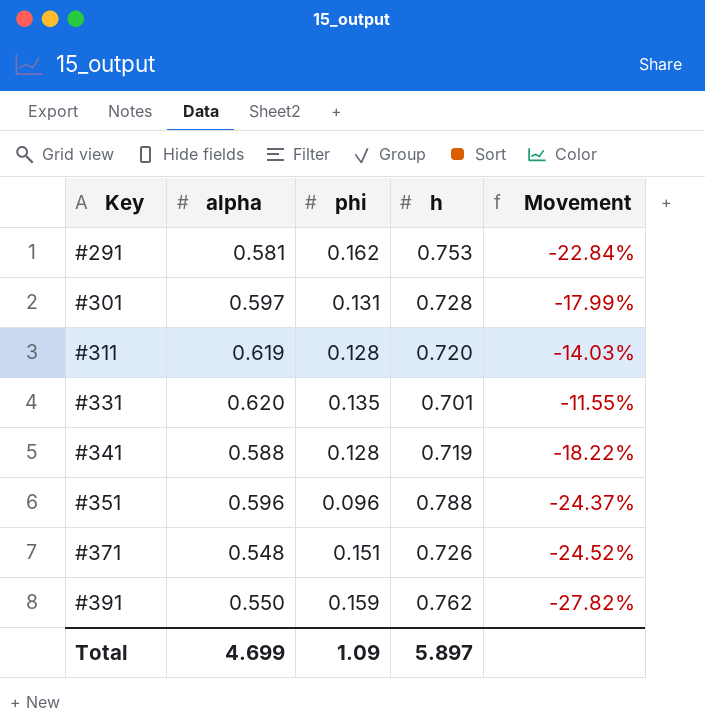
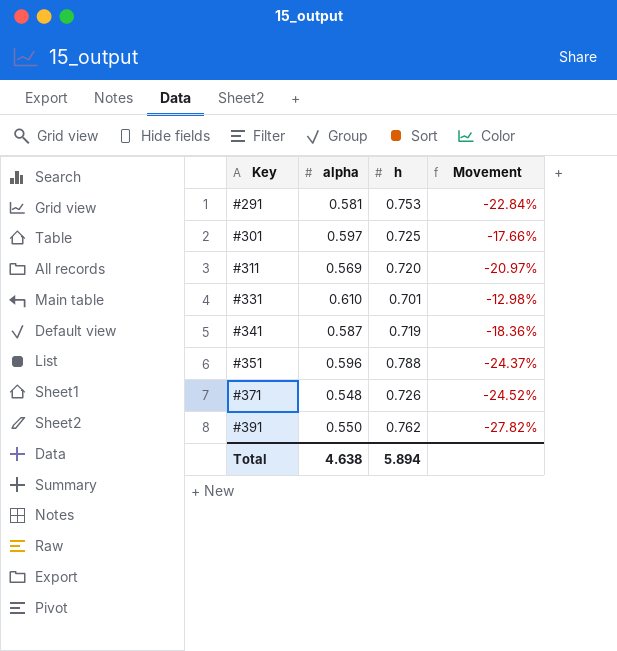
column phi | position: 3 -> none
#301 | h: 0.728 -> 0.725
#301 | Movement: -17.99% -> -17.66%
#311 | alpha: 0.619 -> 0.569
#311 | Movement: -14.03% -> -20.97%
#331 | alpha: 0.620 -> 0.610
#331 | Movement: -11.55% -> -12.98%
#341 | alpha: 0.588 -> 0.587
#341 | Movement: -18.22% -> -18.36%
Total | alpha: 4.699 -> 4.638
Total | h: 5.897 -> 5.894

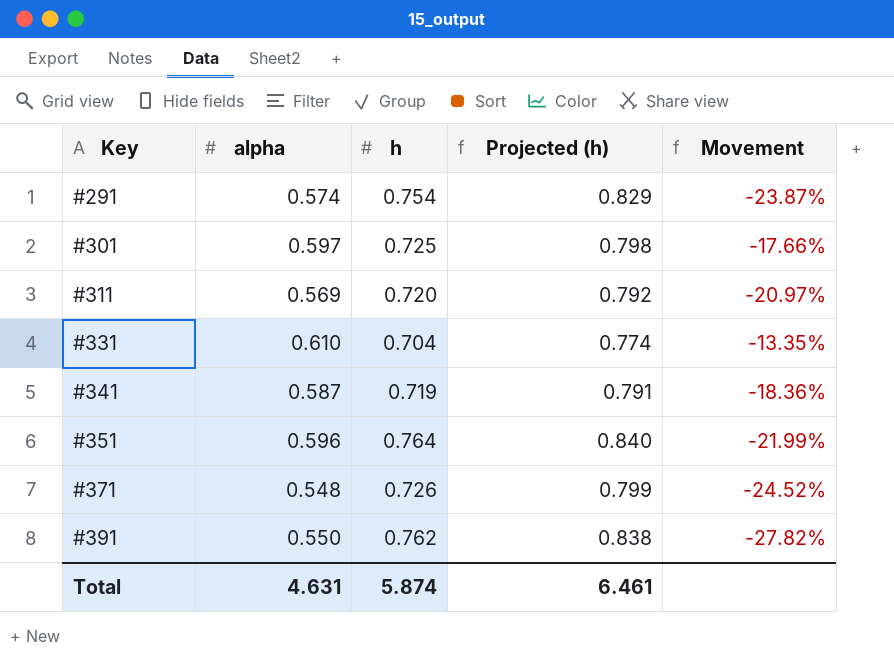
column Projected (h) | formula: none -> [h] * 1.1
#291 | alpha: 0.581 -> 0.574
#291 | h: 0.753 -> 0.754
#291 | Movement: -22.84% -> -23.87%
#331 | h: 0.701 -> 0.704
#331 | Movement: -12.98% -> -13.35%
#351 | h: 0.788 -> 0.764
#351 | Movement: -24.37% -> -21.99%
Total | alpha: 4.638 -> 4.631
Total | h: 5.894 -> 5.874

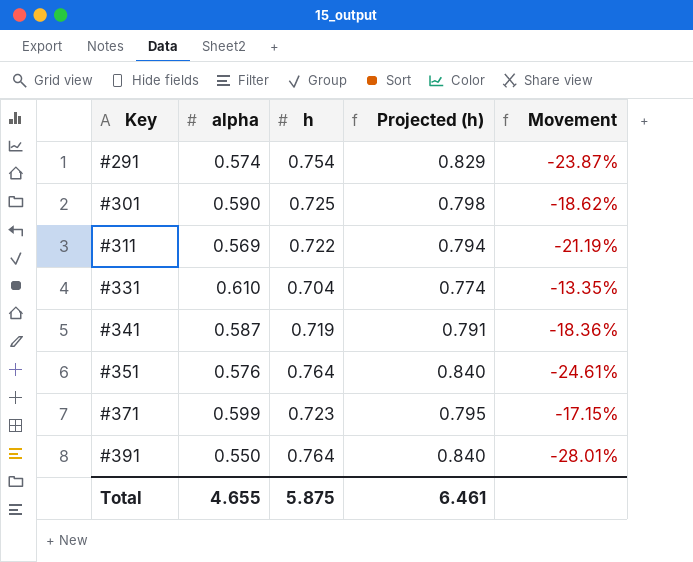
#301 | alpha: 0.597 -> 0.590
#301 | Movement: -17.66% -> -18.62%
#311 | h: 0.720 -> 0.722
#311 | Projected (h): 0.792 -> 0.794
#311 | Movement: -20.97% -> -21.19%
#351 | alpha: 0.596 -> 0.576
#351 | Movement: -21.99% -> -24.61%
#371 | alpha: 0.548 -> 0.599
#371 | h: 0.726 -> 0.723
#371 | Projected (h): 0.799 -> 0.795
#371 | Movement: -24.52% -> -17.15%
#391 | h: 0.762 -> 0.764
#391 | Projected (h): 0.838 -> 0.840
#391 | Movement: -27.82% -> -28.01%
Total | alpha: 4.631 -> 4.655
Total | h: 5.874 -> 5.875

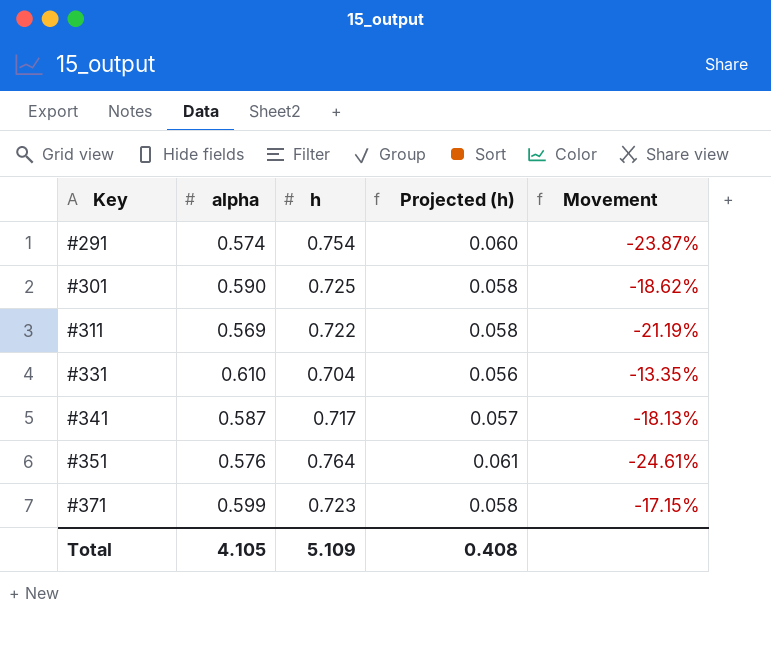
column Projected (h) | formula: [h] * 1.1 -> [h] * 0.08
row #391: 0.550 | 0.764 | 0.840 | -28.01% -> none
#341 | h: 0.719 -> 0.717
#341 | Movement: -18.36% -> -18.13%
Total | alpha: 4.655 -> 4.105
Total | h: 5.875 -> 5.109
Total | Projected (h): 6.461 -> 0.408

